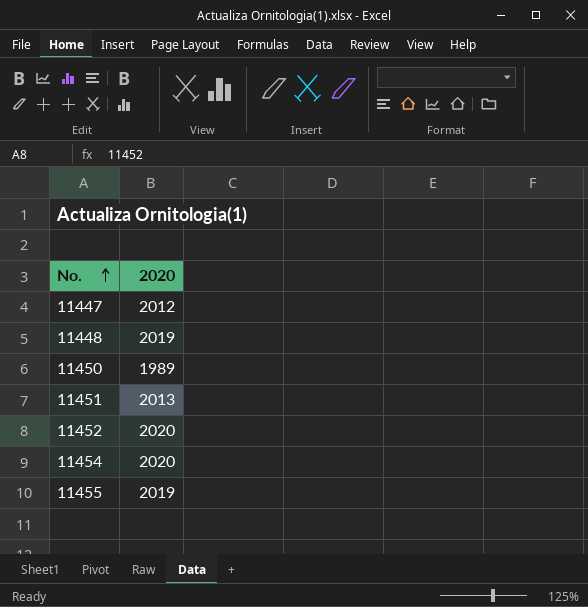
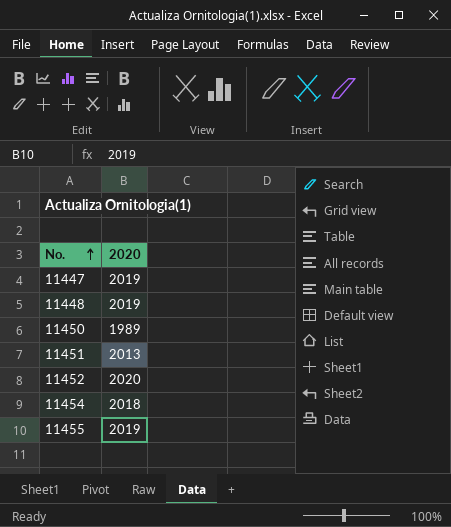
11447 | 2020: 2012 -> 2019
11454 | 2020: 2020 -> 2018

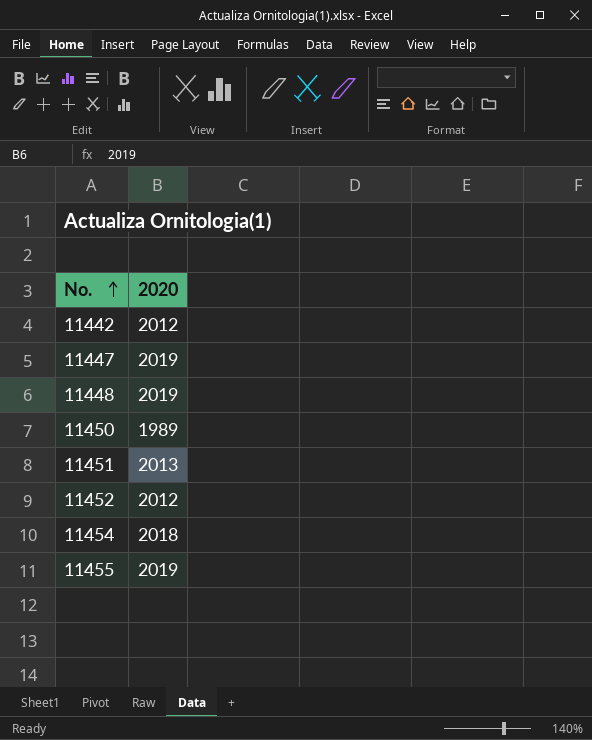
row 11442: none -> 2012
11452 | 2020: 2020 -> 2012

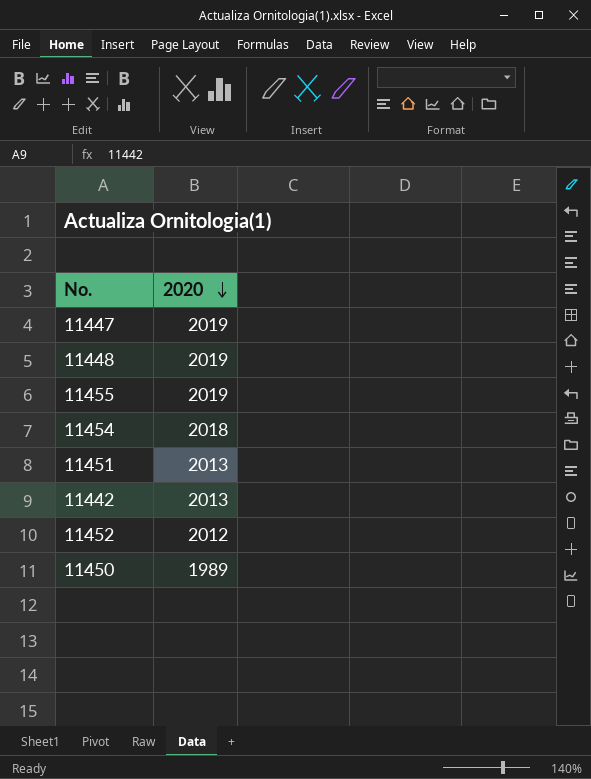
row order: No. ascending -> 2020 descending
11442 | 2020: 2012 -> 2013

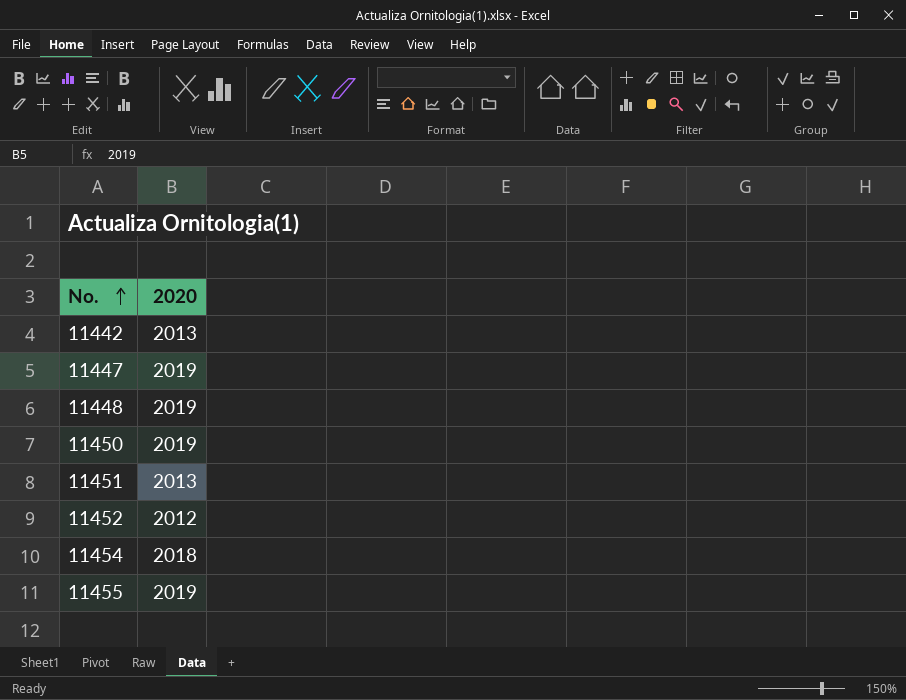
row order: 2020 descending -> No. ascending
11450 | 2020: 1989 -> 2019

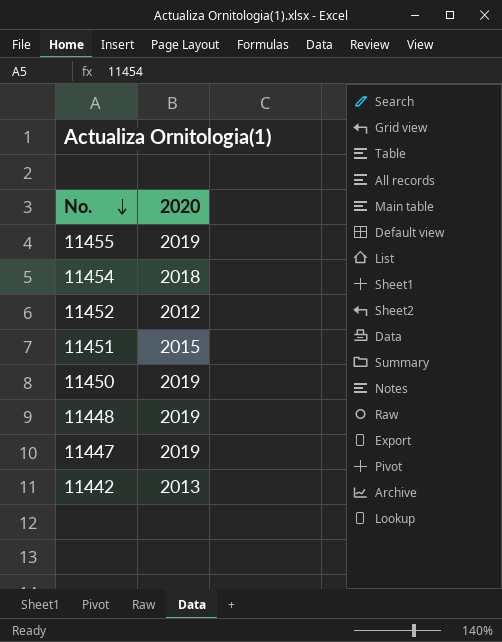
row order: No. ascending -> No. descending
11451 | 2020: 2013 -> 2015

